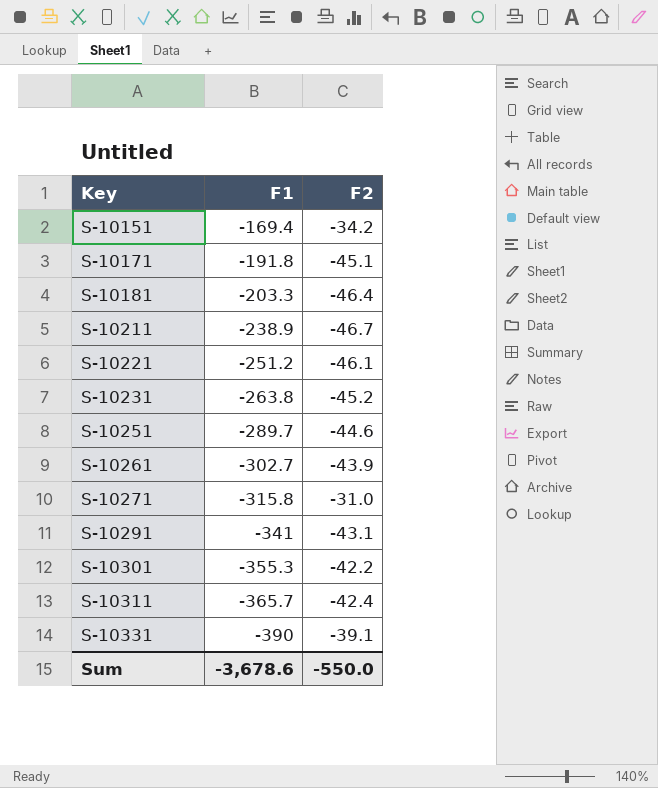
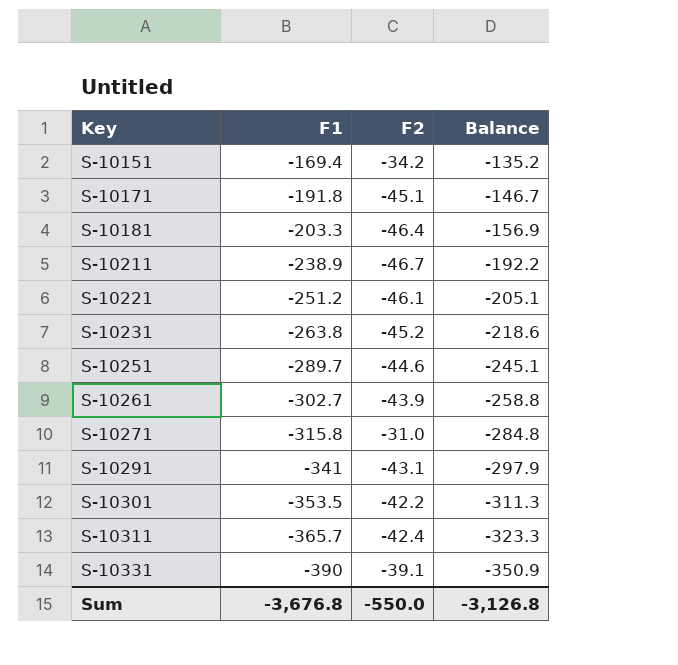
column Balance | formula: none -> [F1] - [F2]
S-10301 | F1: -355.3 -> -353.5
Sum | F1: -3,678.6 -> -3,676.8

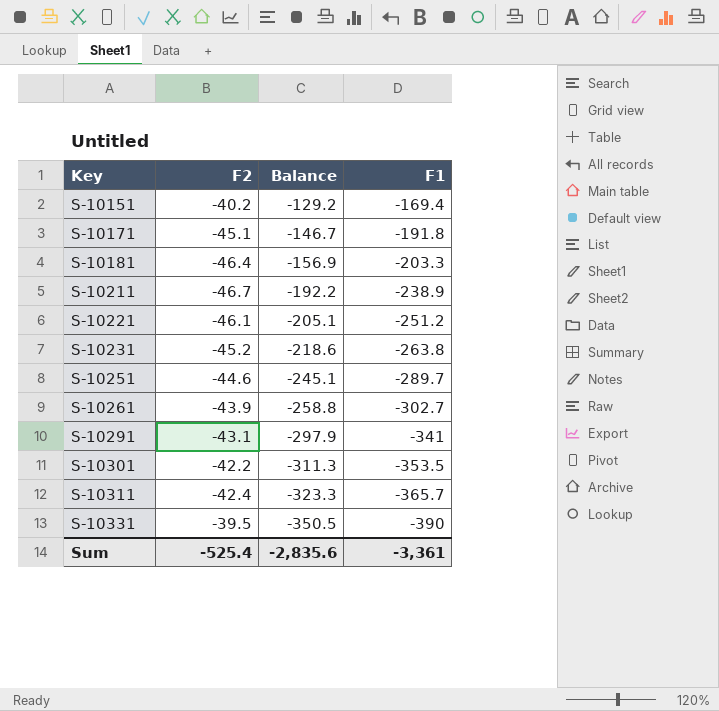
column F1 | position: 2 -> 4
row S-10271: -315.8 | -31.0 | -284.8 -> none
S-10151 | F2: -34.2 -> -40.2
S-10151 | Balance: -135.2 -> -129.2
S-10331 | F2: -39.1 -> -39.5
S-10331 | Balance: -350.9 -> -350.5
Sum | F2: -550.0 -> -525.4
Sum | Balance: -3,126.8 -> -2,835.6
Sum | F1: -3,676.8 -> -3,361

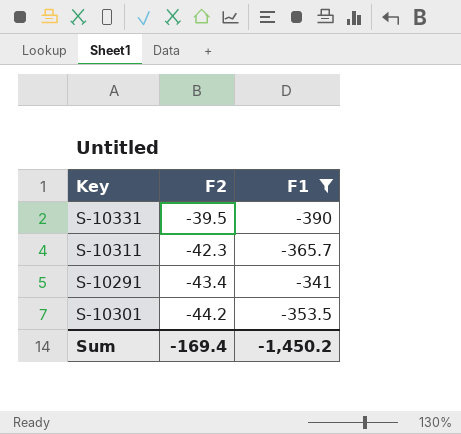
filter: none -> F1 <= -341
row order: Key ascending -> F2 descending
column Balance | formula: [F1] - [F2] -> none
S-10311 | F2: -42.4 -> -42.3
S-10291 | F2: -43.1 -> -43.4
S-10301 | F2: -42.2 -> -44.2
Sum | F2: -525.4 -> -169.4
Sum | F1: -3,361 -> -1,450.2

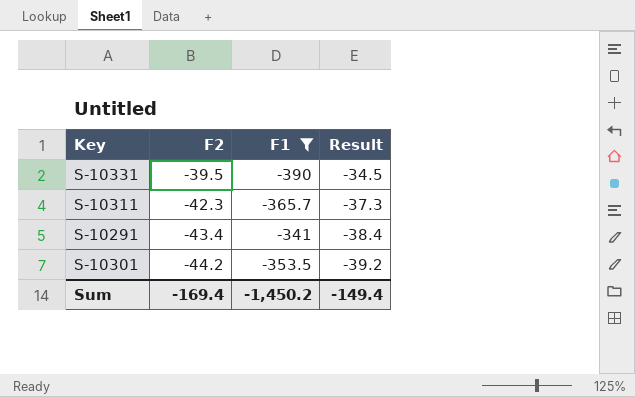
column Result | formula: none -> [F2] + 5

